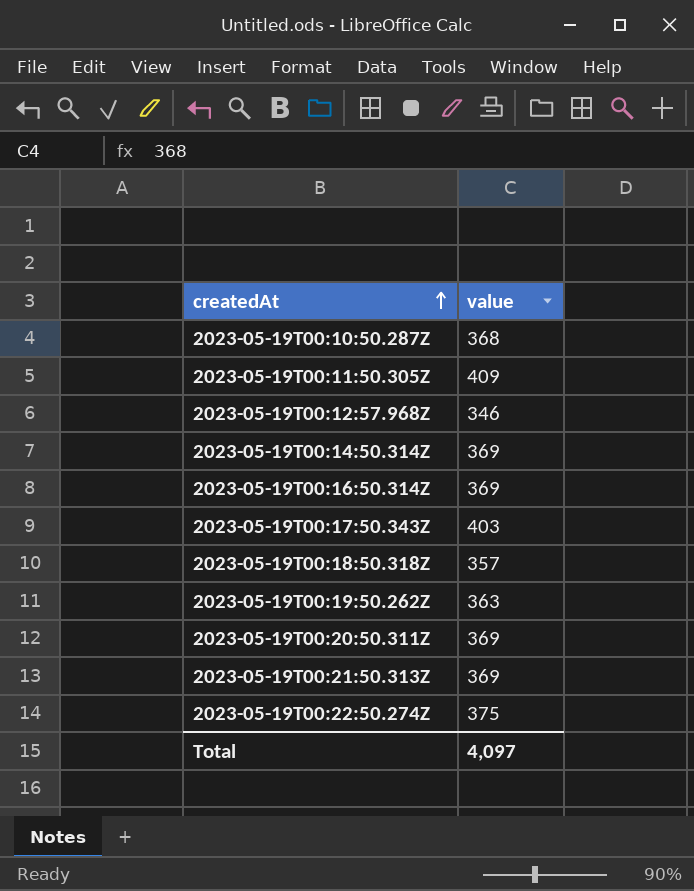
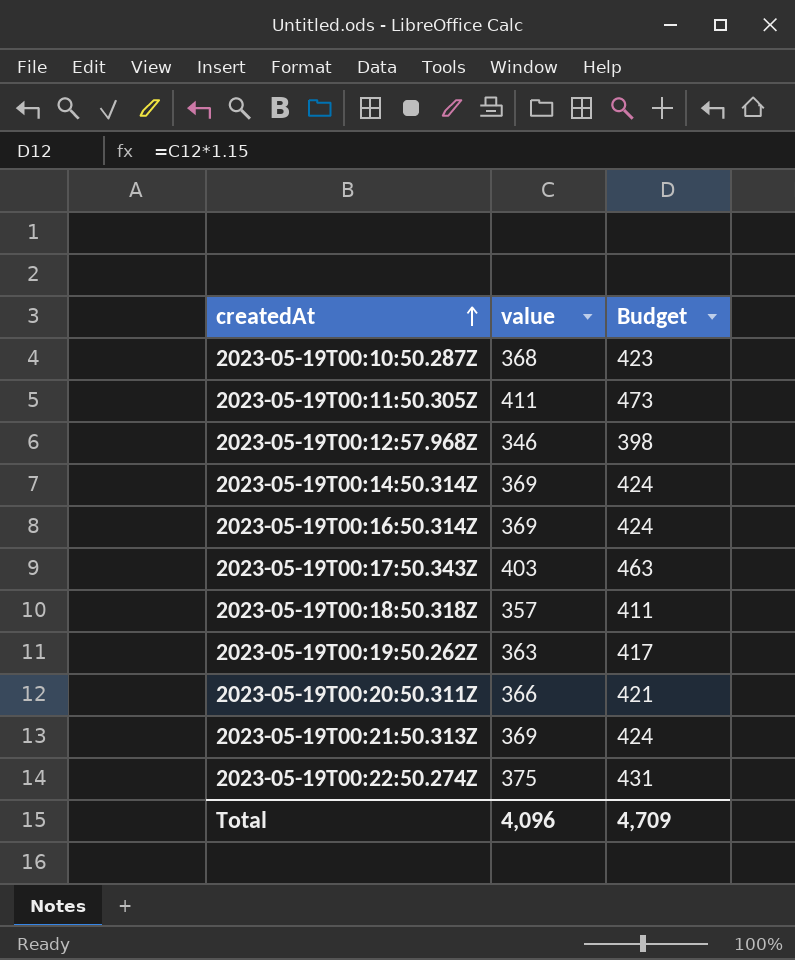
column Budget | formula: none -> [value] * 1.15
2023-05-19T00:11:50.305Z | value: 409 -> 411
2023-05-19T00:20:50.311Z | value: 369 -> 366
Total | value: 4,097 -> 4,096

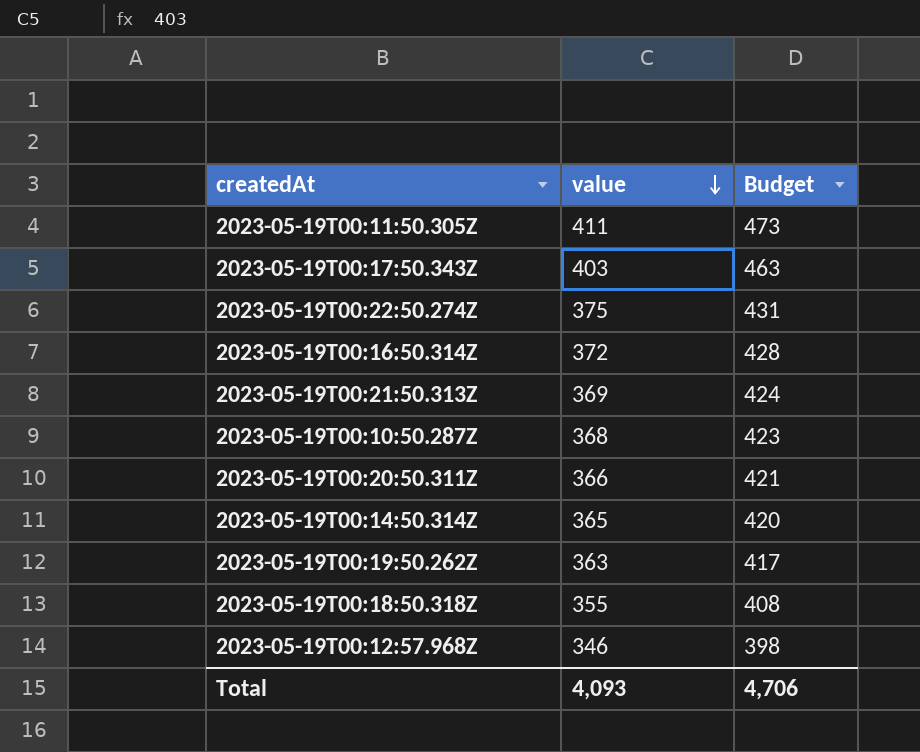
row order: createdAt ascending -> value descending
2023-05-19T00:16:50.314Z | value: 369 -> 372
2023-05-19T00:16:50.314Z | Budget: 424 -> 428
2023-05-19T00:14:50.314Z | value: 369 -> 365
2023-05-19T00:14:50.314Z | Budget: 424 -> 420
2023-05-19T00:18:50.318Z | value: 357 -> 355
2023-05-19T00:18:50.318Z | Budget: 411 -> 408
Total | value: 4,096 -> 4,093
Total | Budget: 4,709 -> 4,706

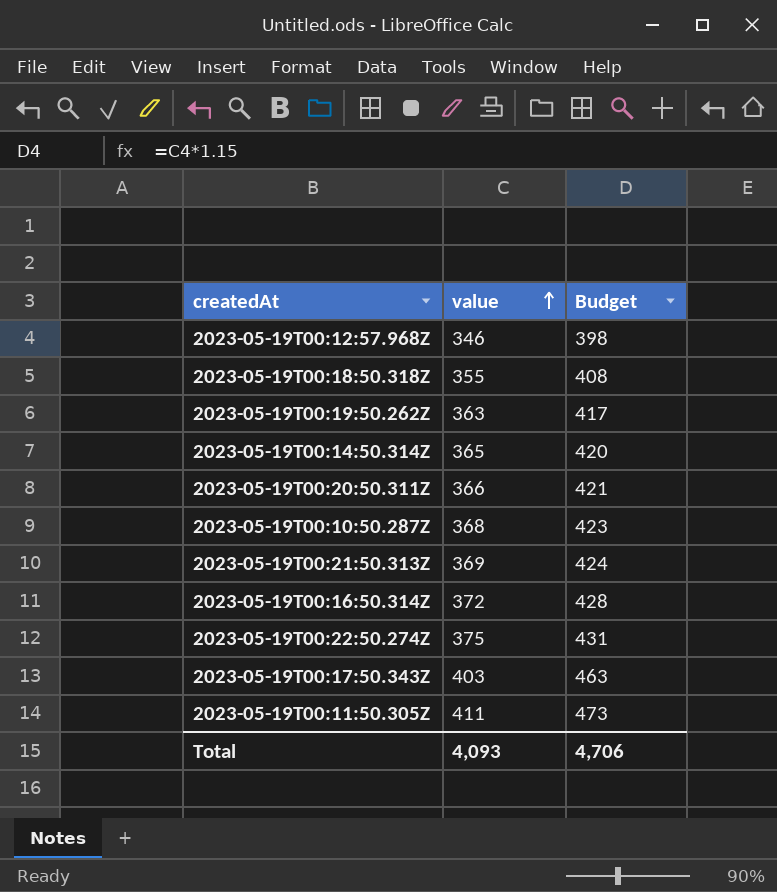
row order: value descending -> value ascending

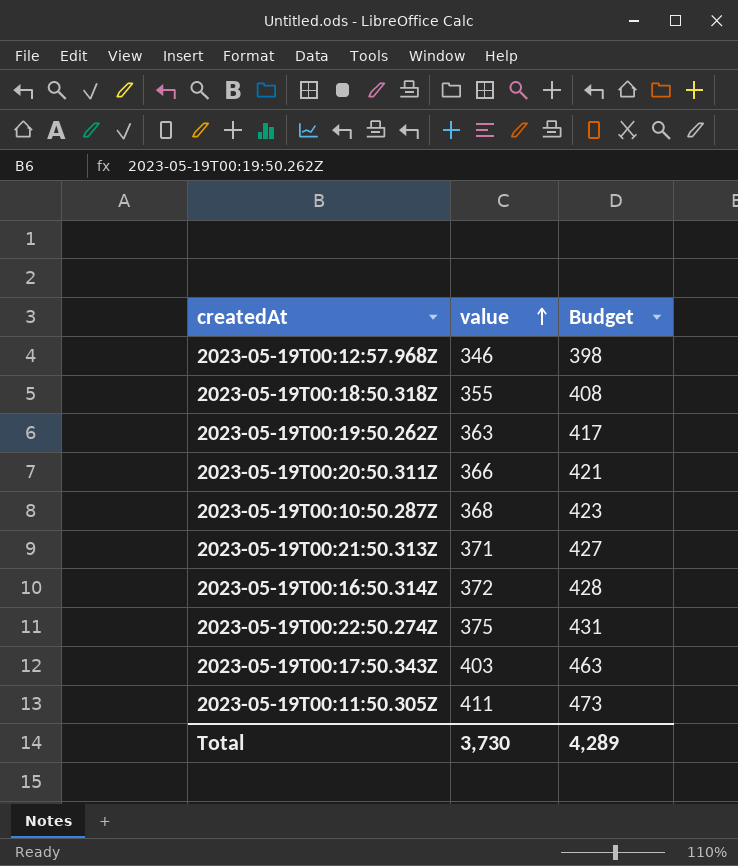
row 2023-05-19T00:14:50.314Z: 365 | 420 -> none
2023-05-19T00:21:50.313Z | value: 369 -> 371
2023-05-19T00:21:50.313Z | Budget: 424 -> 427
Total | value: 4,093 -> 3,730
Total | Budget: 4,706 -> 4,289

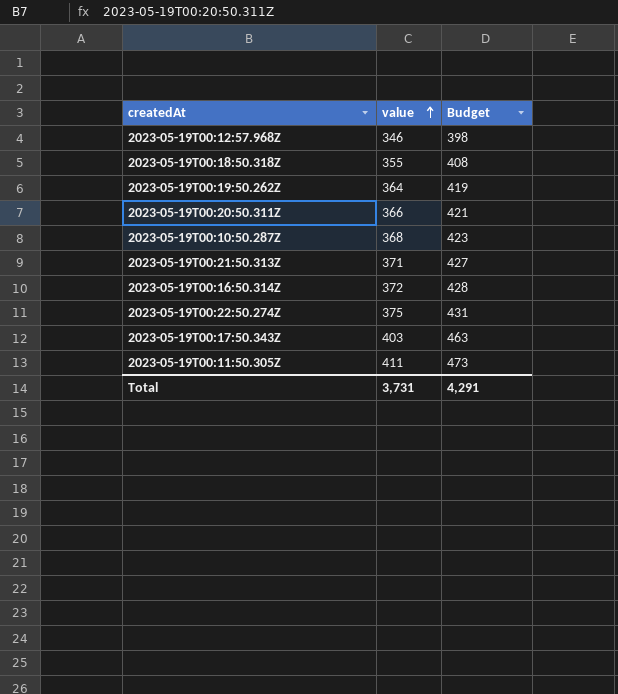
2023-05-19T00:19:50.262Z | value: 363 -> 364
2023-05-19T00:19:50.262Z | Budget: 417 -> 419
Total | value: 3,730 -> 3,731
Total | Budget: 4,289 -> 4,291

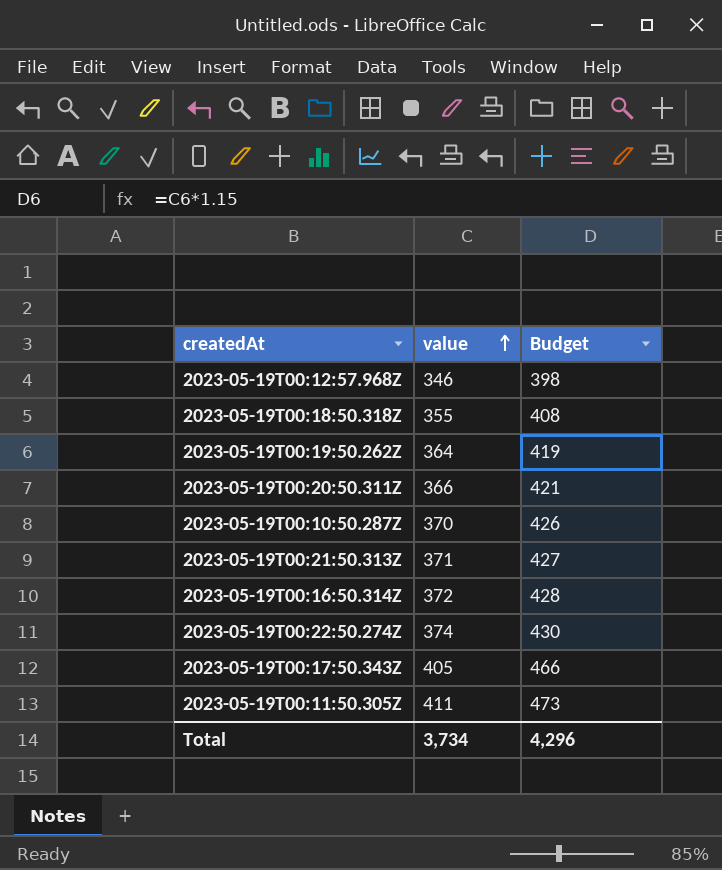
2023-05-19T00:10:50.287Z | value: 368 -> 370
2023-05-19T00:10:50.287Z | Budget: 423 -> 426
2023-05-19T00:22:50.274Z | value: 375 -> 374
2023-05-19T00:22:50.274Z | Budget: 431 -> 430
2023-05-19T00:17:50.343Z | value: 403 -> 405
2023-05-19T00:17:50.343Z | Budget: 463 -> 466
Total | value: 3,731 -> 3,734
Total | Budget: 4,291 -> 4,296

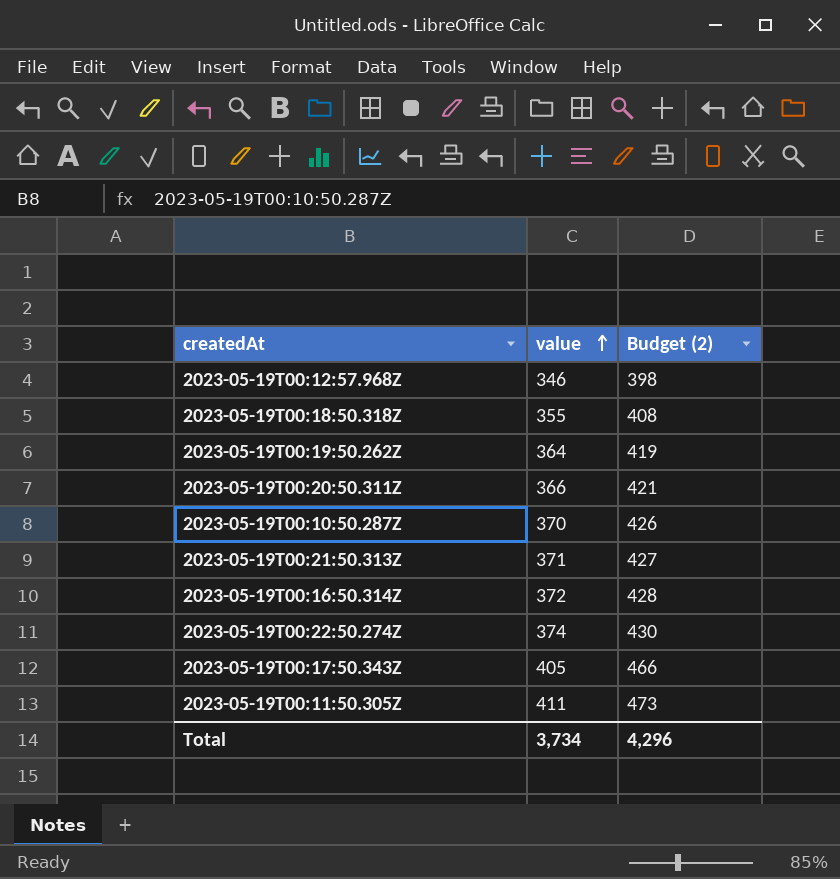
column name: Budget -> Budget (2)

